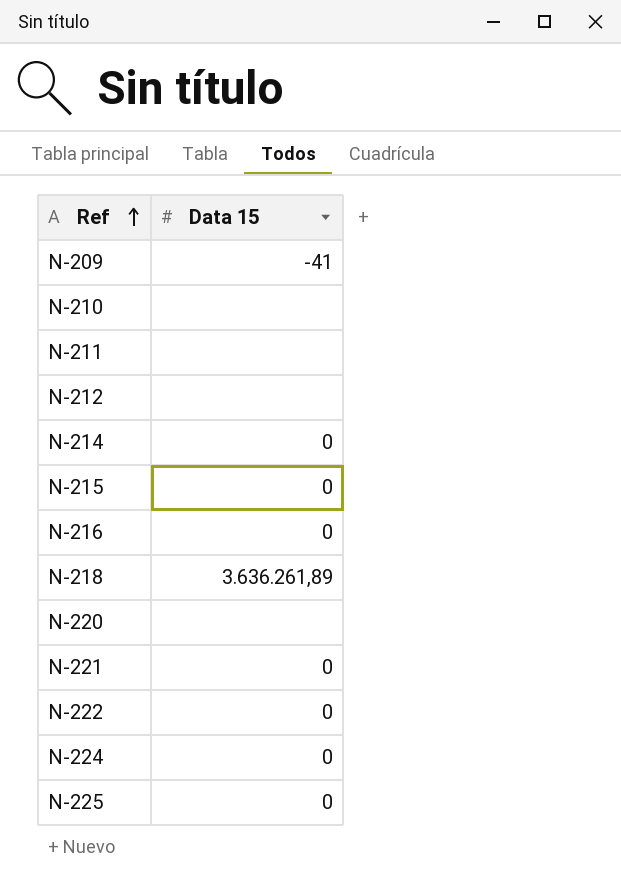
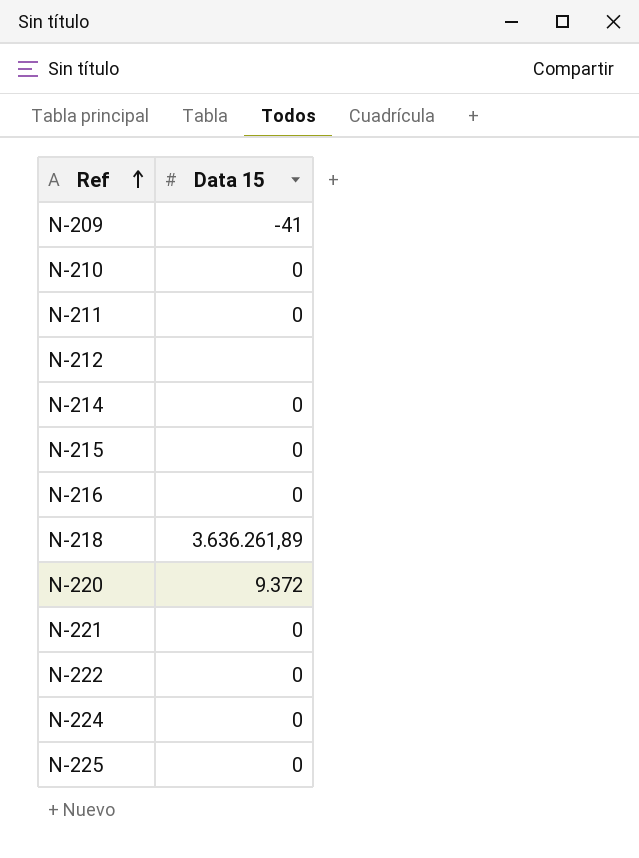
N-210 | Data 15: none -> 0
N-211 | Data 15: none -> 0
N-220 | Data 15: none -> 9.372

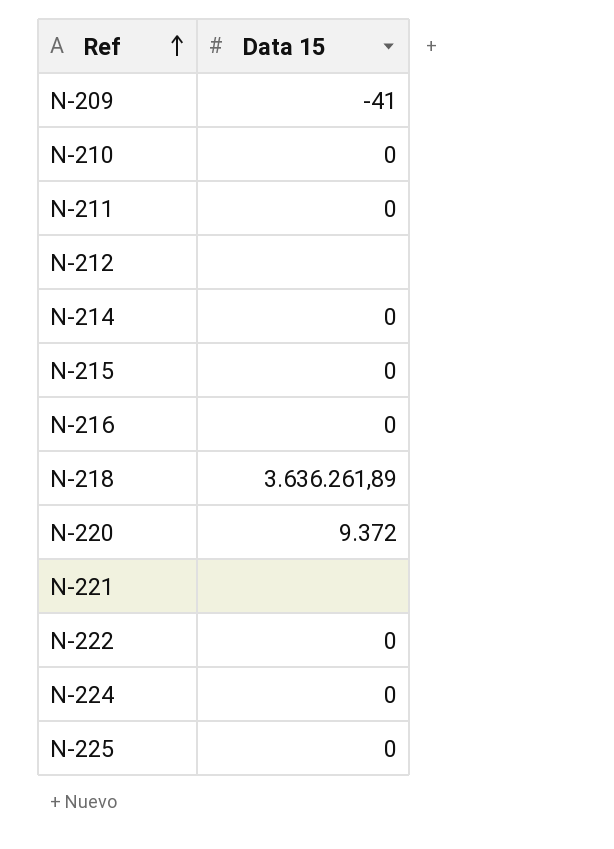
N-221 | Data 15: 0 -> none

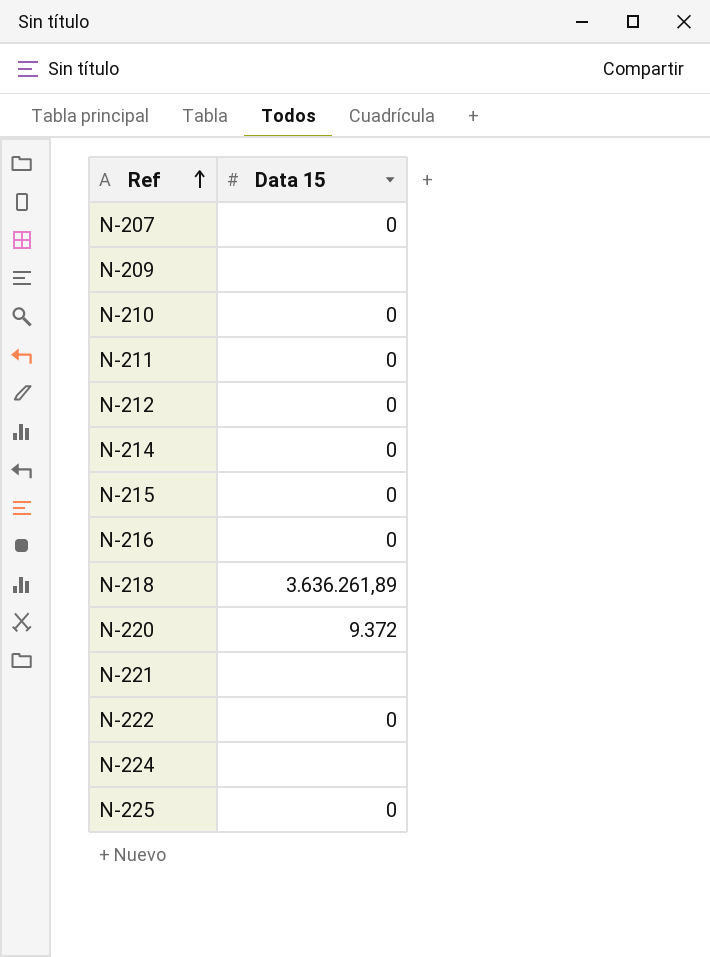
row N-207: none -> 0
N-209 | Data 15: -41 -> none
N-212 | Data 15: none -> 0
N-224 | Data 15: 0 -> none

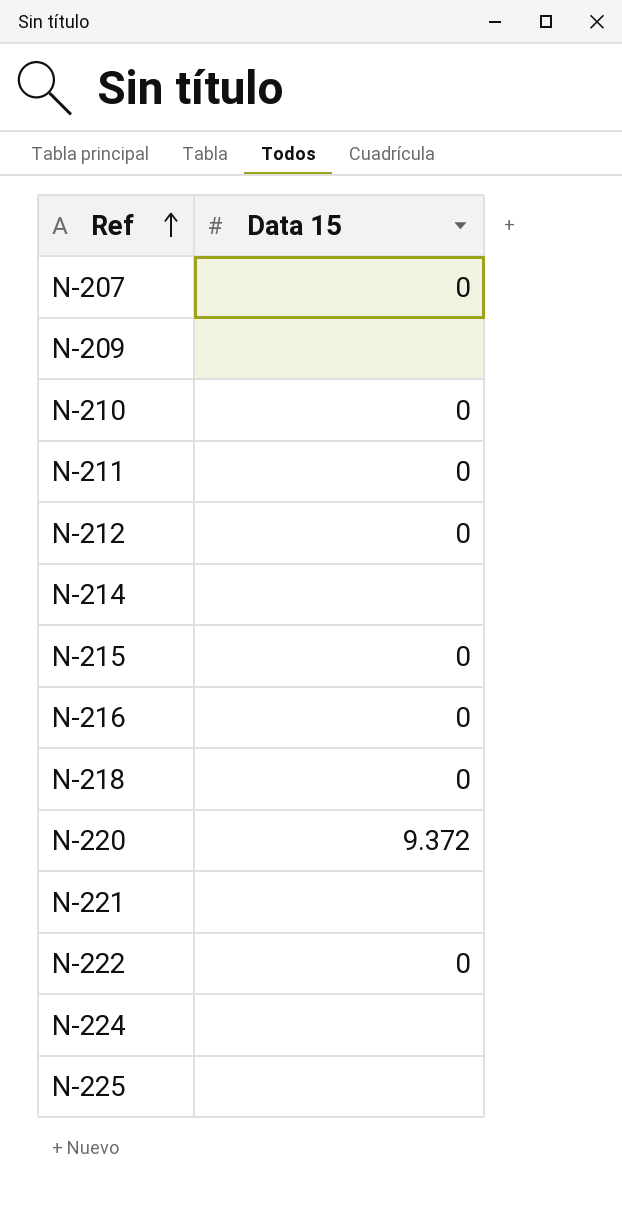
N-214 | Data 15: 0 -> none
N-218 | Data 15: 3.636.261,89 -> 0
N-225 | Data 15: 0 -> none

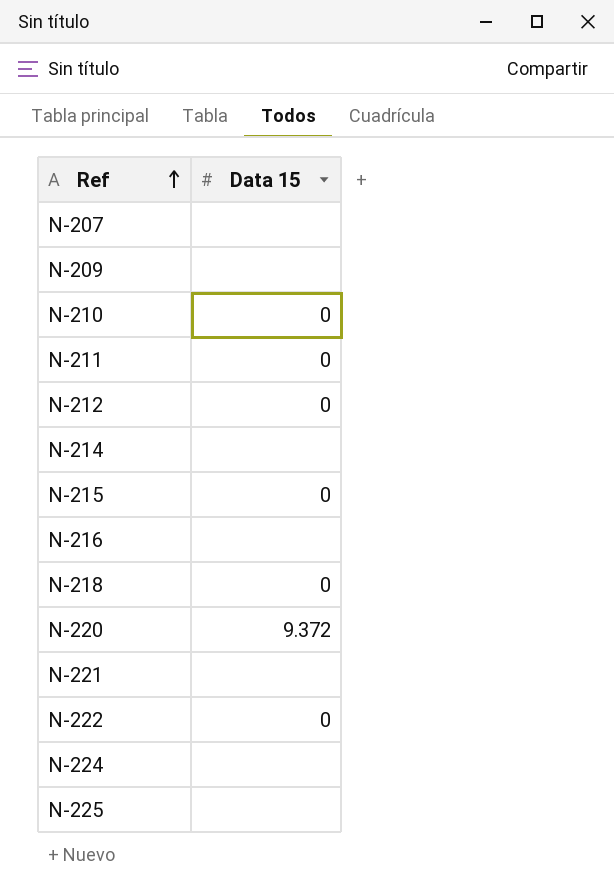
N-207 | Data 15: 0 -> none
N-216 | Data 15: 0 -> none

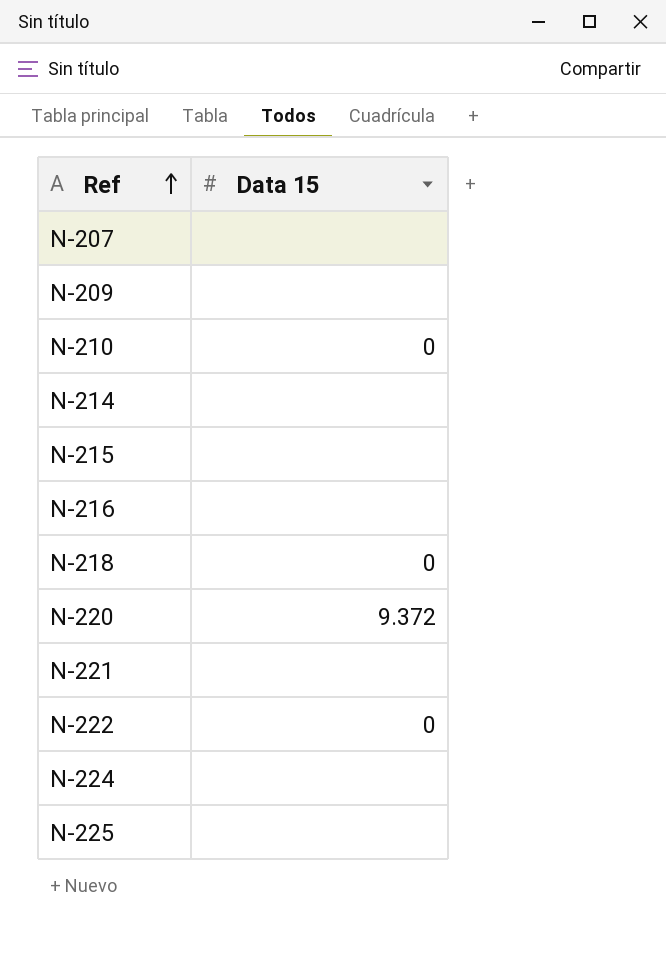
row N-211: 0 -> none
row N-212: 0 -> none
N-215 | Data 15: 0 -> none

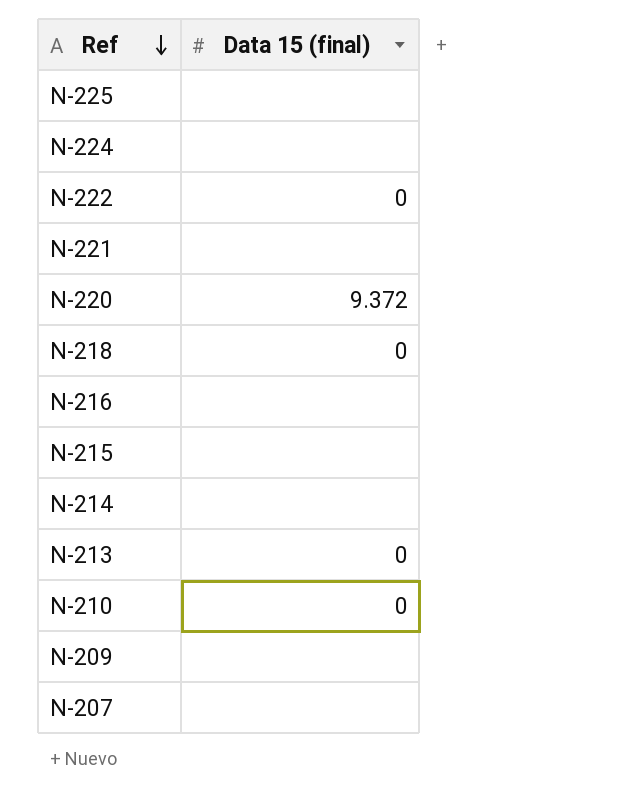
row order: Ref ascending -> Ref descending
column name: Data 15 -> Data 15 (final)
row N-213: none -> 0

